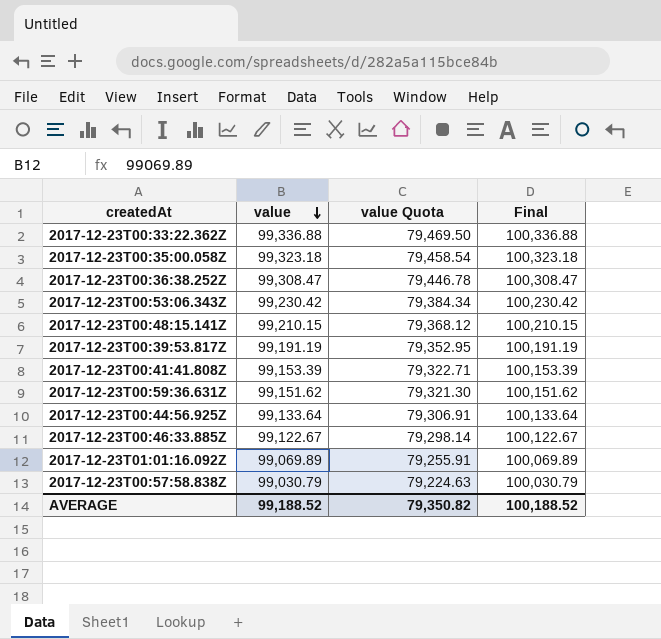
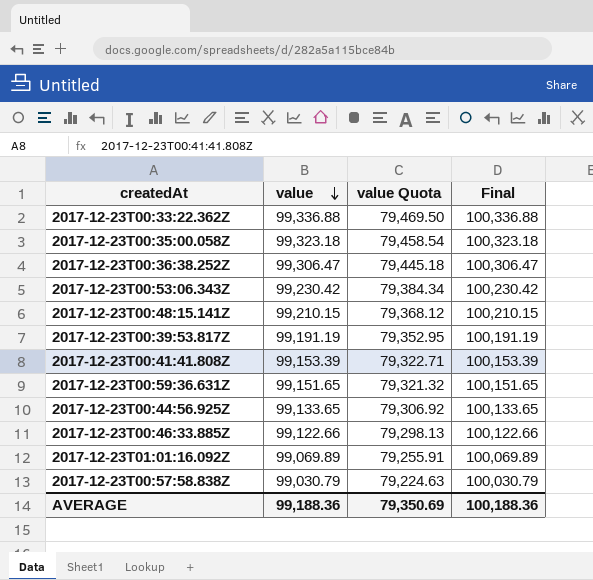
2017-12-23T00:36:38.252Z | value: 99,308.47 -> 99,306.47
2017-12-23T00:36:38.252Z | value Quota: 79,446.78 -> 79,445.18
2017-12-23T00:36:38.252Z | Final: 100,308.47 -> 100,306.47
2017-12-23T00:59:36.631Z | value: 99,151.62 -> 99,151.65
2017-12-23T00:59:36.631Z | value Quota: 79,321.30 -> 79,321.32
2017-12-23T00:59:36.631Z | Final: 100,151.62 -> 100,151.65
2017-12-23T00:44:56.925Z | value: 99,133.64 -> 99,133.65
2017-12-23T00:44:56.925Z | value Quota: 79,306.91 -> 79,306.92
2017-12-23T00:44:56.925Z | Final: 100,133.64 -> 100,133.65
2017-12-23T00:46:33.885Z | value: 99,122.67 -> 99,122.66
2017-12-23T00:46:33.885Z | value Quota: 79,298.14 -> 79,298.13
2017-12-23T00:46:33.885Z | Final: 100,122.67 -> 100,122.66
AVERAGE | value: 99,188.52 -> 99,188.36
AVERAGE | value Quota: 79,350.82 -> 79,350.69
AVERAGE | Final: 100,188.52 -> 100,188.36

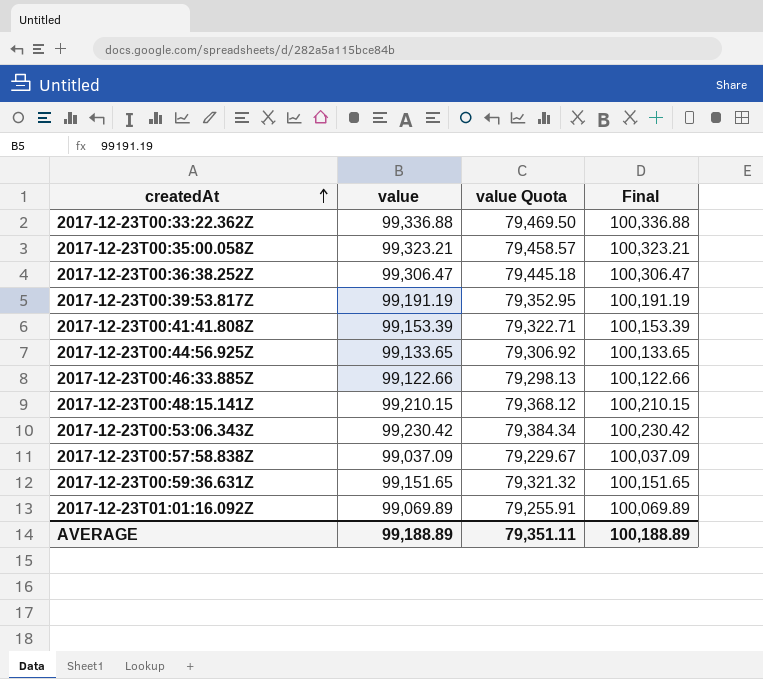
row order: value descending -> createdAt ascending
2017-12-23T00:35:00.058Z | value: 99,323.18 -> 99,323.21
2017-12-23T00:35:00.058Z | value Quota: 79,458.54 -> 79,458.57
2017-12-23T00:35:00.058Z | Final: 100,323.18 -> 100,323.21
2017-12-23T00:57:58.838Z | value: 99,030.79 -> 99,037.09
2017-12-23T00:57:58.838Z | value Quota: 79,224.63 -> 79,229.67
2017-12-23T00:57:58.838Z | Final: 100,030.79 -> 100,037.09
AVERAGE | value: 99,188.36 -> 99,188.89
AVERAGE | value Quota: 79,350.69 -> 79,351.11
AVERAGE | Final: 100,188.36 -> 100,188.89

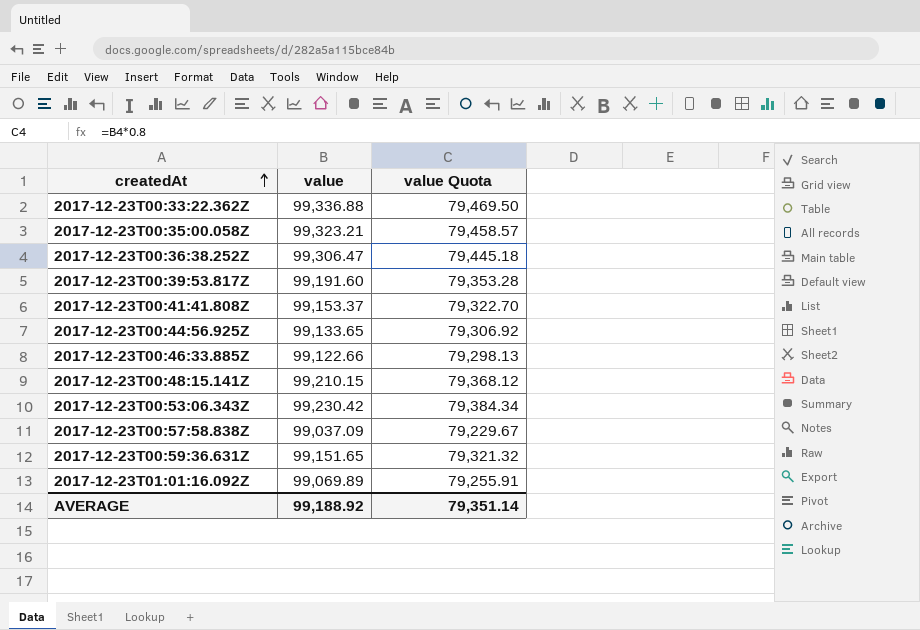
column Final | formula: [value] + 1000 -> none
2017-12-23T00:39:53.817Z | value: 99,191.19 -> 99,191.60
2017-12-23T00:39:53.817Z | value Quota: 79,352.95 -> 79,353.28
2017-12-23T00:41:41.808Z | value: 99,153.39 -> 99,153.37
2017-12-23T00:41:41.808Z | value Quota: 79,322.71 -> 79,322.70
AVERAGE | value: 99,188.89 -> 99,188.92
AVERAGE | value Quota: 79,351.11 -> 79,351.14

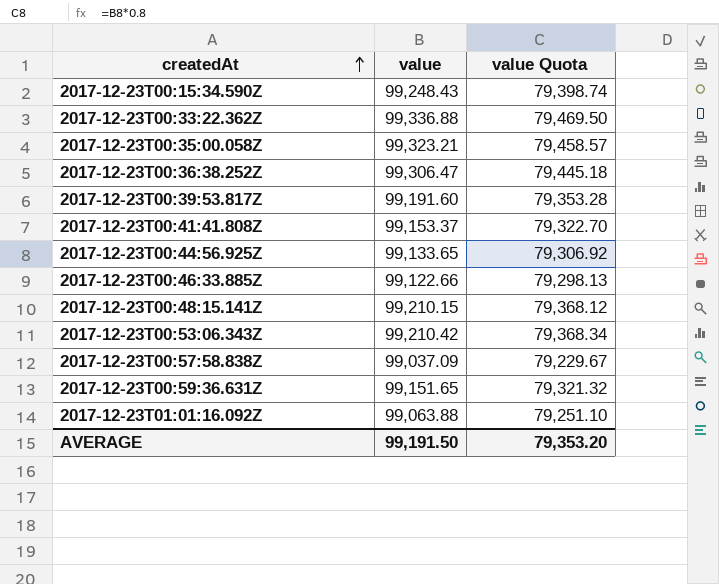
row 2017-12-23T00:15:34.590Z: none -> 99,248.43 | 79,398.74
2017-12-23T00:53:06.343Z | value: 99,230.42 -> 99,210.42
2017-12-23T00:53:06.343Z | value Quota: 79,384.34 -> 79,368.34
2017-12-23T01:01:16.092Z | value: 99,069.89 -> 99,063.88
2017-12-23T01:01:16.092Z | value Quota: 79,255.91 -> 79,251.10
AVERAGE | value: 99,188.92 -> 99,191.50
AVERAGE | value Quota: 79,351.14 -> 79,353.20

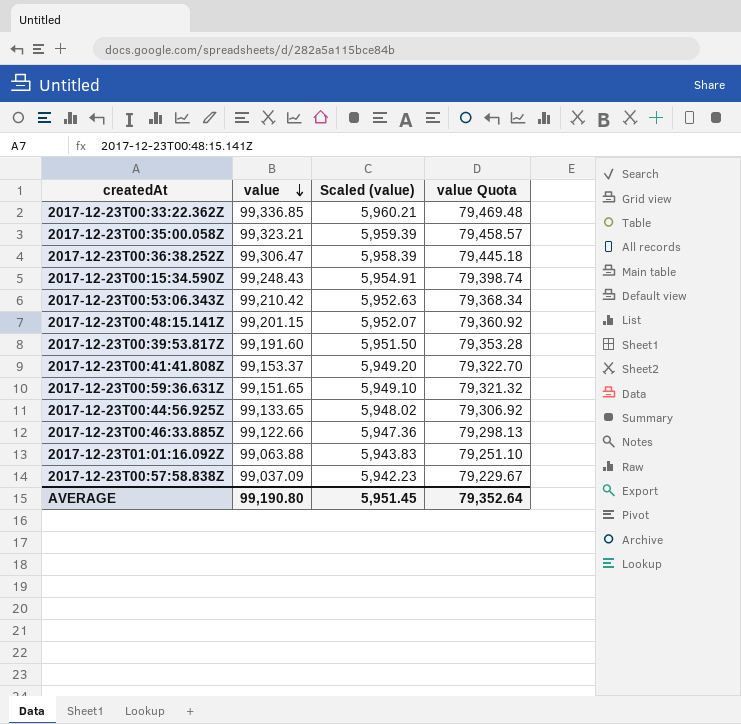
row order: createdAt ascending -> value descending
column Scaled (value) | formula: none -> [value] * 0.06
2017-12-23T00:33:22.362Z | value: 99,336.88 -> 99,336.85
2017-12-23T00:33:22.362Z | value Quota: 79,469.50 -> 79,469.48
2017-12-23T00:48:15.141Z | value: 99,210.15 -> 99,201.15
2017-12-23T00:48:15.141Z | value Quota: 79,368.12 -> 79,360.92
AVERAGE | value: 99,191.50 -> 99,190.80
AVERAGE | value Quota: 79,353.20 -> 79,352.64

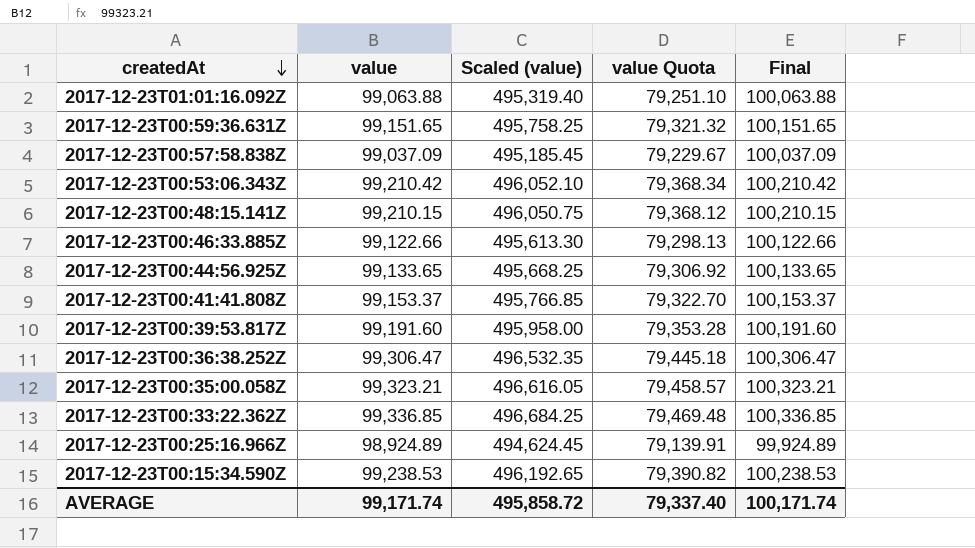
row order: value descending -> createdAt descending
column Scaled (value) | formula: [value] * 0.06 -> [value] * 5
column Final | formula: none -> [value] + 1000
2017-12-23T00:48:15.141Z | value: 99,201.15 -> 99,210.15
2017-12-23T00:48:15.141Z | value Quota: 79,360.92 -> 79,368.12
row 2017-12-23T00:25:16.966Z: none -> 98,924.89 | 494,624.45 | 79,139.91 | 99,924.89
2017-12-23T00:15:34.590Z | value: 99,248.43 -> 99,238.53
2017-12-23T00:15:34.590Z | value Quota: 79,398.74 -> 79,390.82
AVERAGE | value: 99,190.80 -> 99,171.74
AVERAGE | Scaled (value): 5,951.45 -> 495,858.72
AVERAGE | value Quota: 79,352.64 -> 79,337.40

